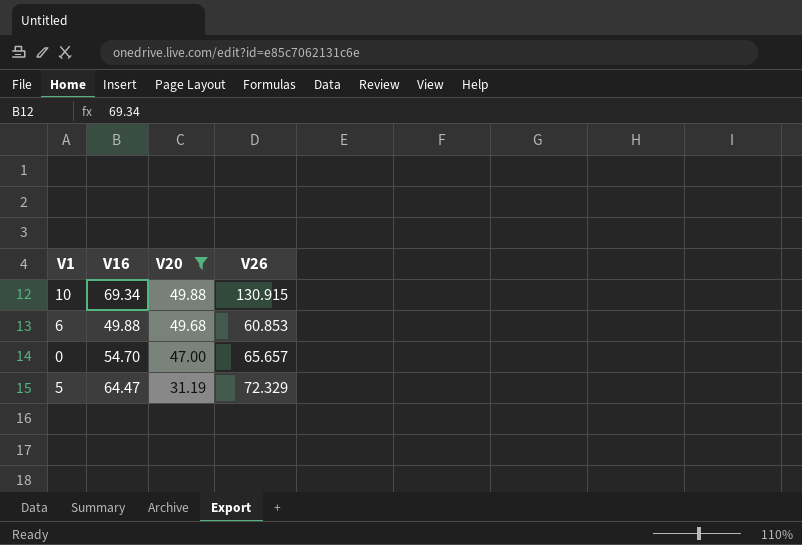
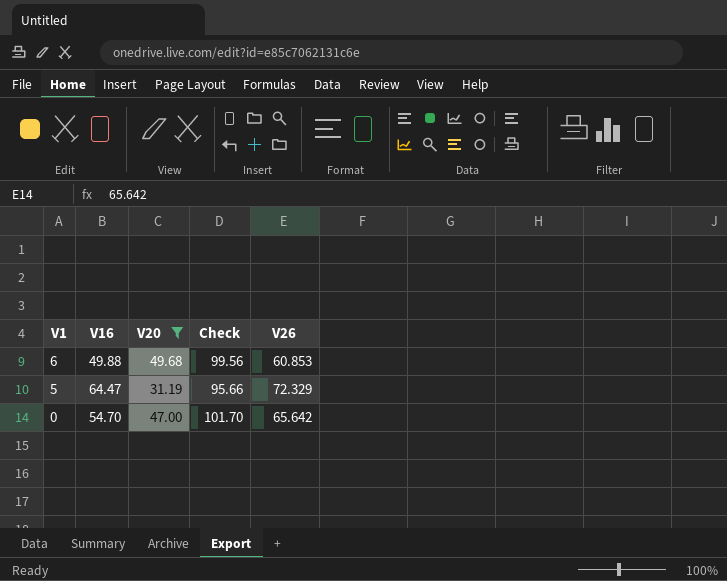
row order: V20 descending -> V1 descending
column Check | formula: none -> [V16] + [V20]
row 10: 69.34 | 49.88 | 130.915 -> none
0 | V26: 65.657 -> 65.642

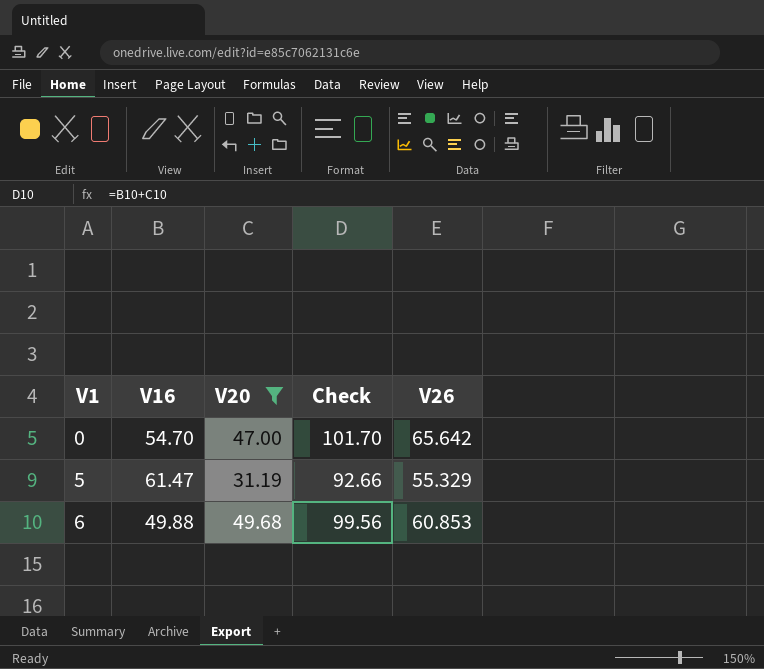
row order: V1 descending -> V1 ascending
5 | V16: 64.47 -> 61.47
5 | Check: 95.66 -> 92.66
5 | V26: 72.329 -> 55.329

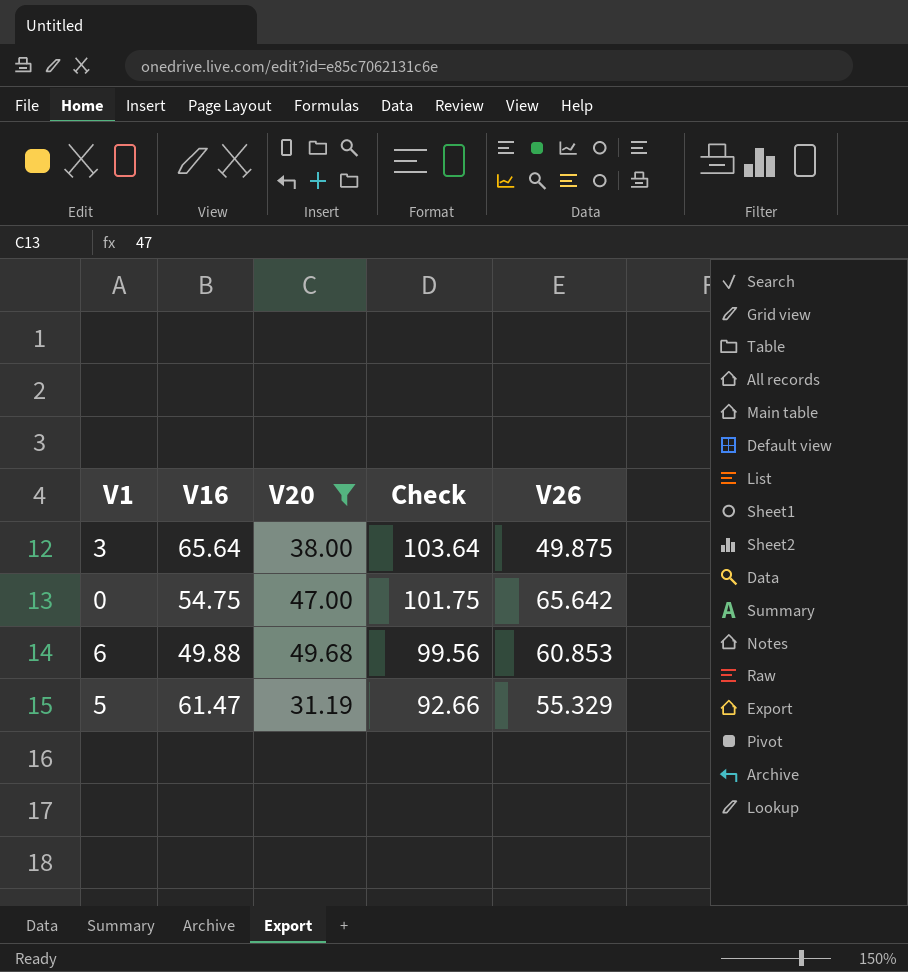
row order: V1 ascending -> Check descending
row 3: none -> 65.64 | 38.00 | 103.64 | 49.875
0 | V16: 54.70 -> 54.75
0 | Check: 101.70 -> 101.75

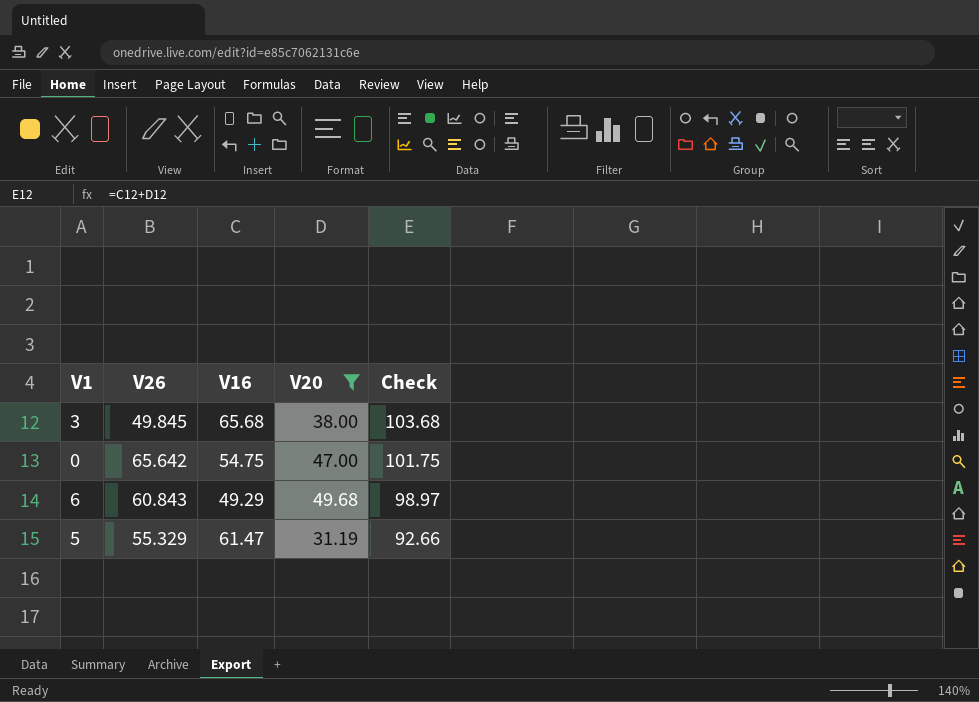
column V26 | position: 5 -> 2
3 | V26: 49.875 -> 49.845
3 | V16: 65.64 -> 65.68
3 | Check: 103.64 -> 103.68
6 | V26: 60.853 -> 60.843
6 | V16: 49.88 -> 49.29
6 | Check: 99.56 -> 98.97

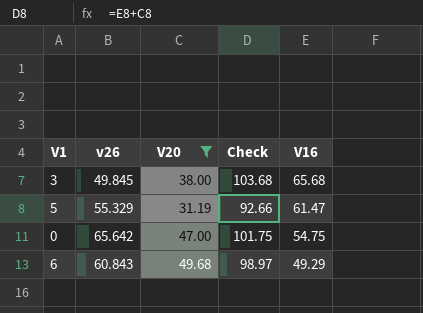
row order: Check descending -> V16 descending
column name: V26 -> v26
column V16 | position: 3 -> 5

